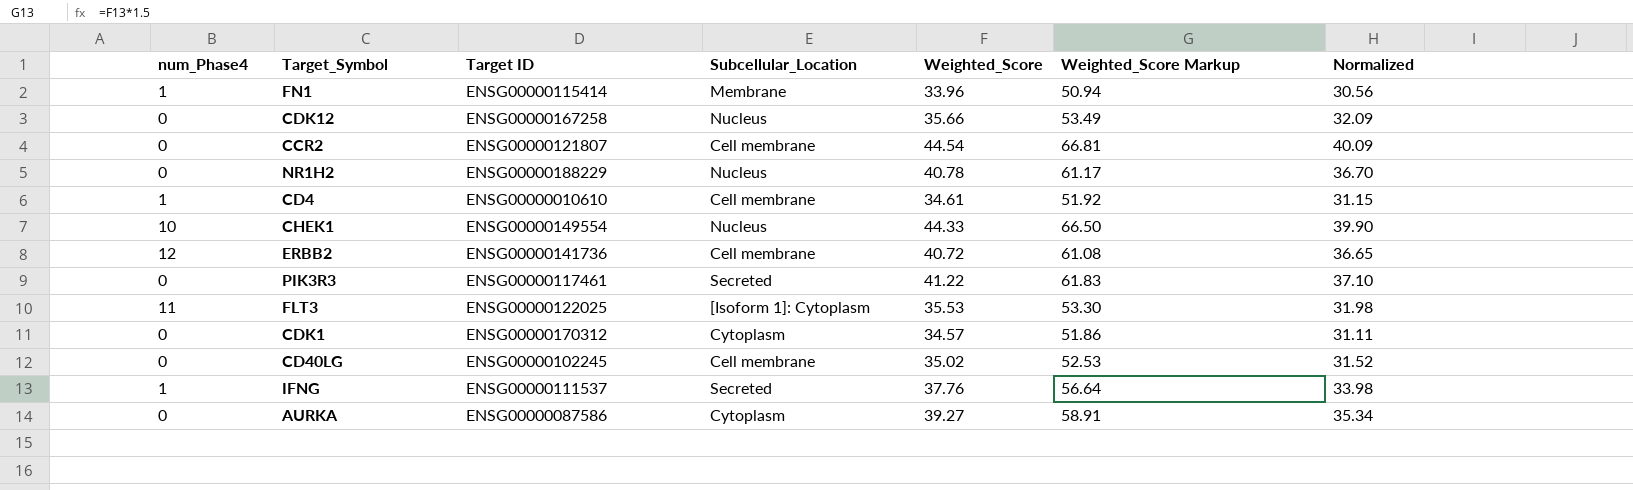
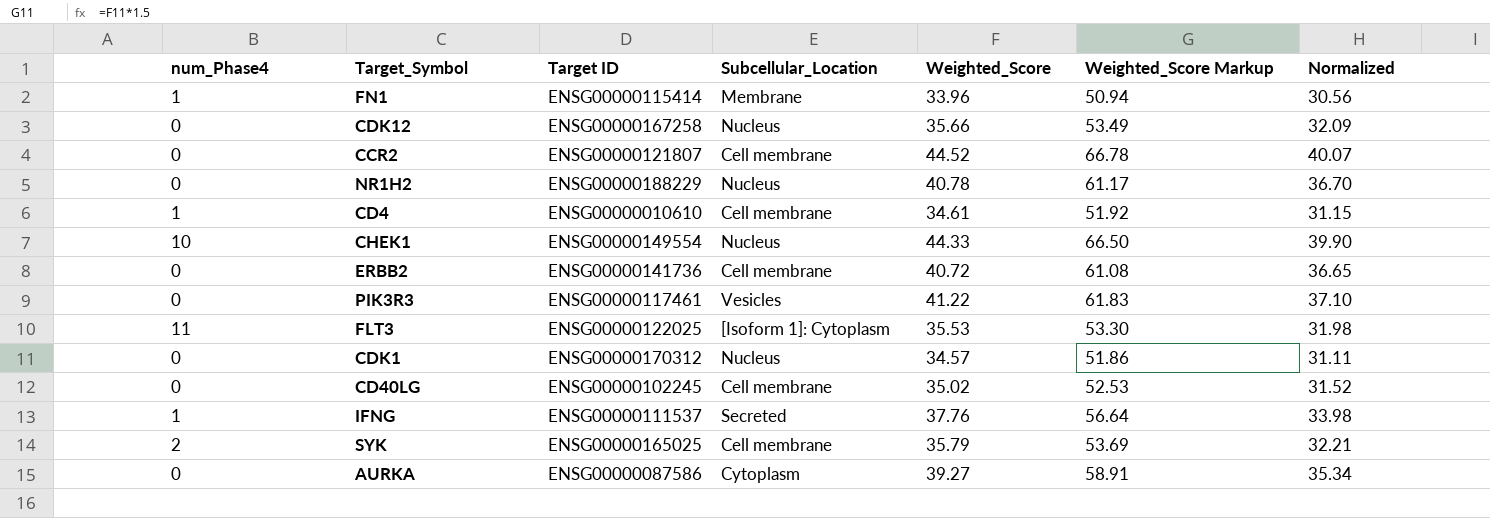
CCR2 | Weighted_Score: 44.54 -> 44.52
CCR2 | Weighted_Score Markup: 66.81 -> 66.78
CCR2 | Normalized: 40.09 -> 40.07
ERBB2 | num_Phase4: 12 -> 0
PIK3R3 | Subcellular_Location: Secreted -> Vesicles
CDK1 | Subcellular_Location: Cytoplasm -> Nucleus
row SYK: none -> 2 | ENSG00000165025 | Cell membrane | 35.79 | 53.69 | 32.21

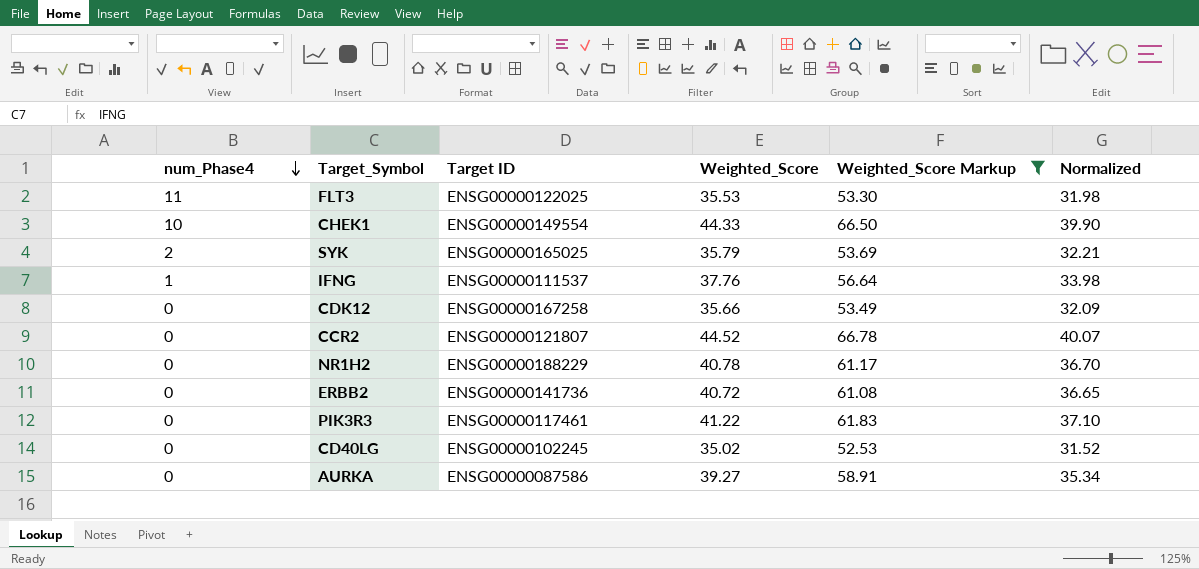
filter: none -> Weighted_Score Markup >= 52.53
row order: none -> num_Phase4 descending
column Subcellular_Location | position: 4 -> none

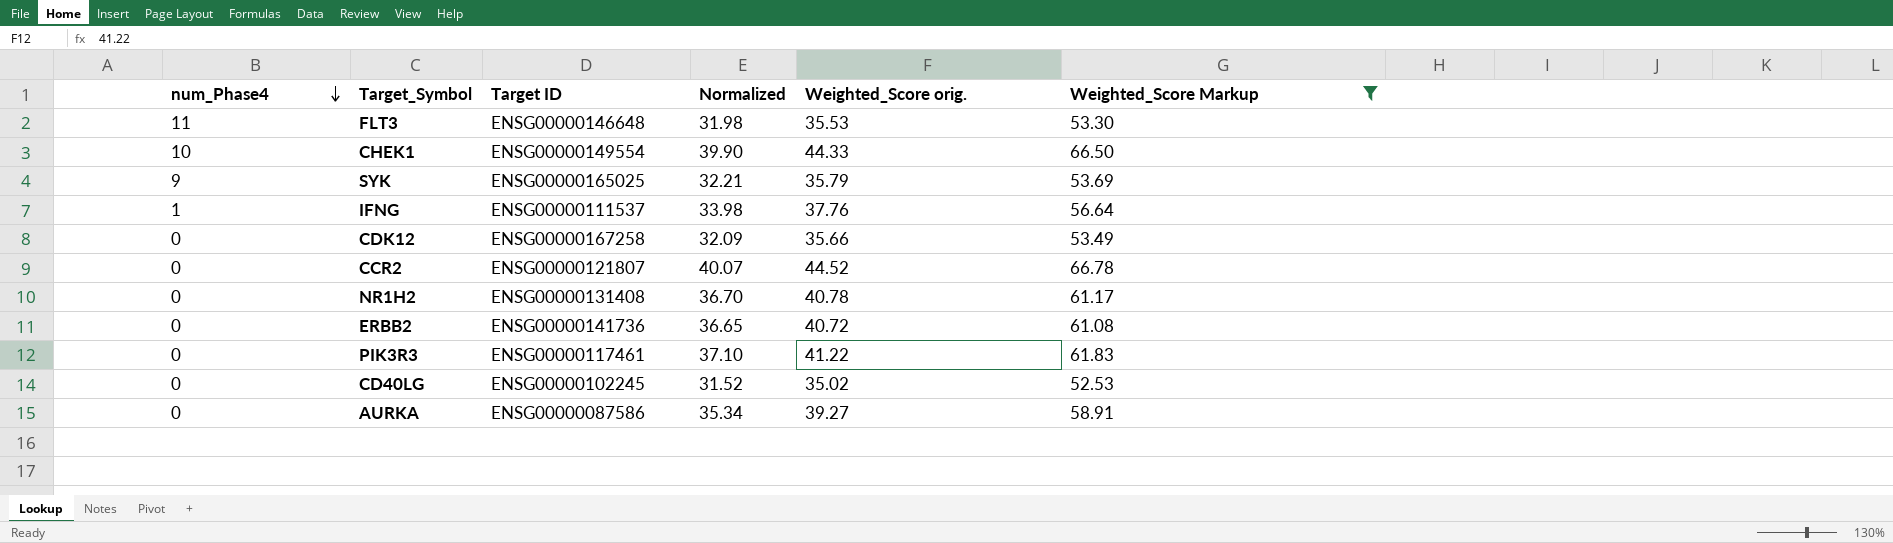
column Normalized | position: 6 -> 4
column name: Weighted_Score -> Weighted_Score orig.
FLT3 | Target ID: ENSG00000122025 -> ENSG00000146648
SYK | num_Phase4: 2 -> 9
NR1H2 | Target ID: ENSG00000188229 -> ENSG00000131408

